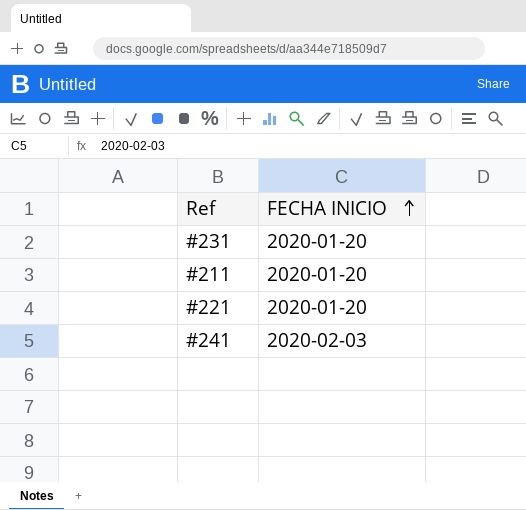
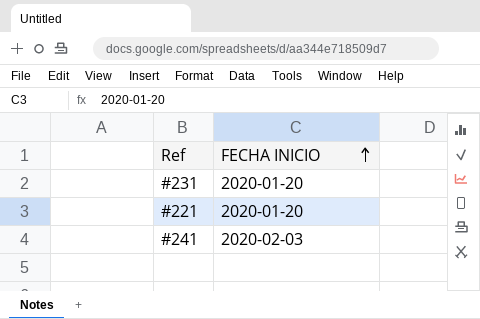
row #211: 2020-01-20 -> none

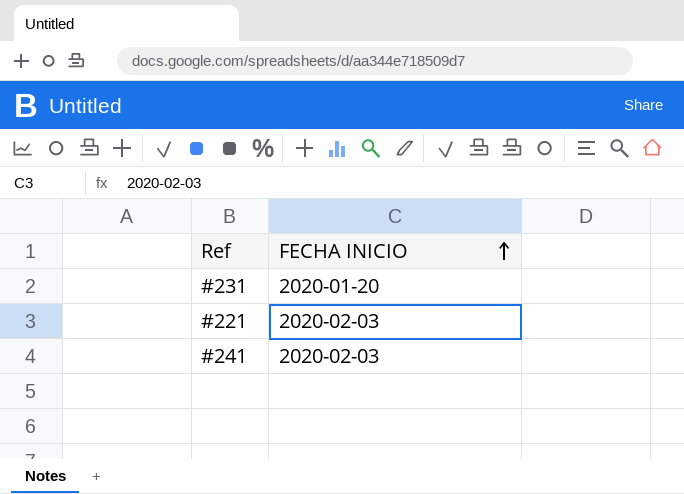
#221 | FECHA INICIO: 2020-01-20 -> 2020-02-03

